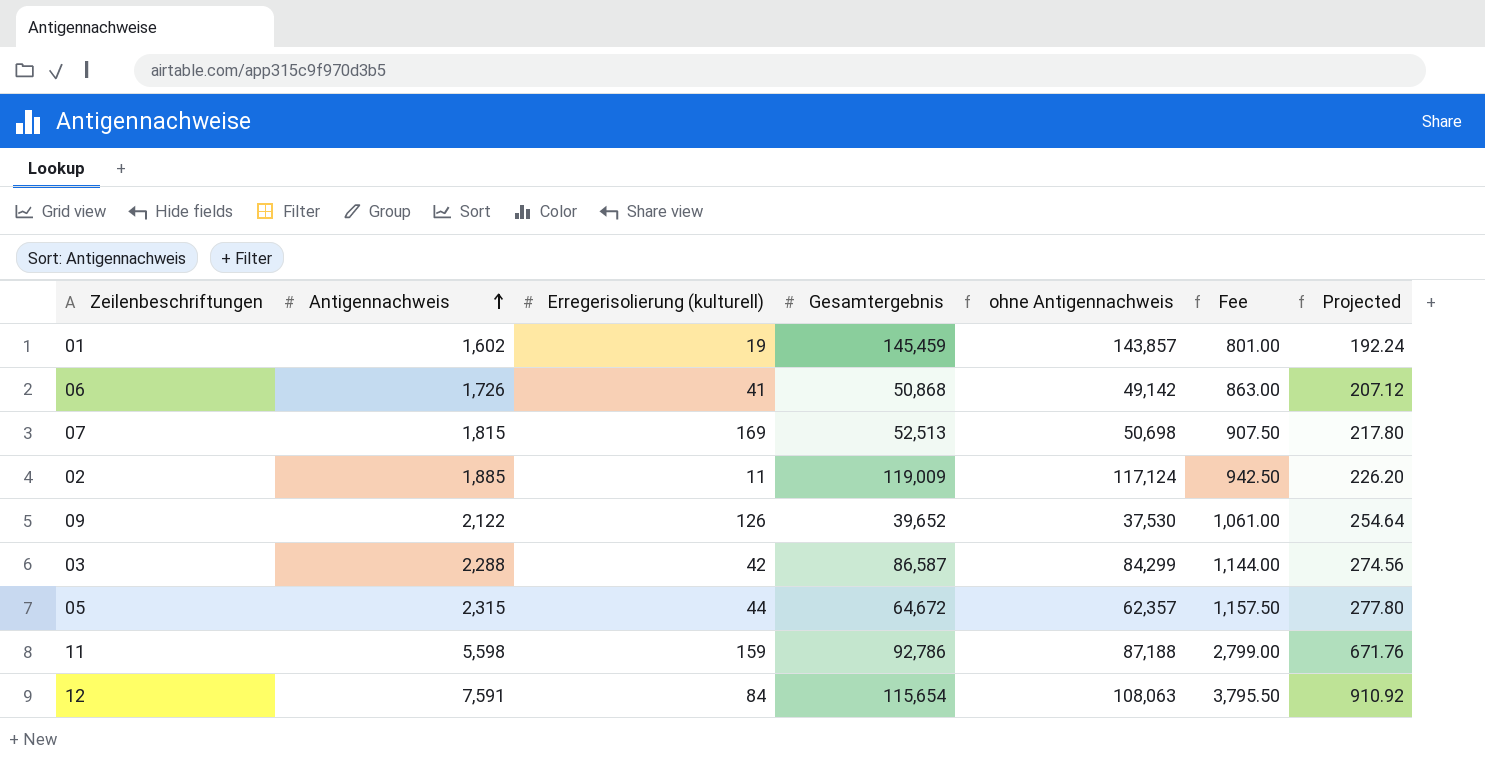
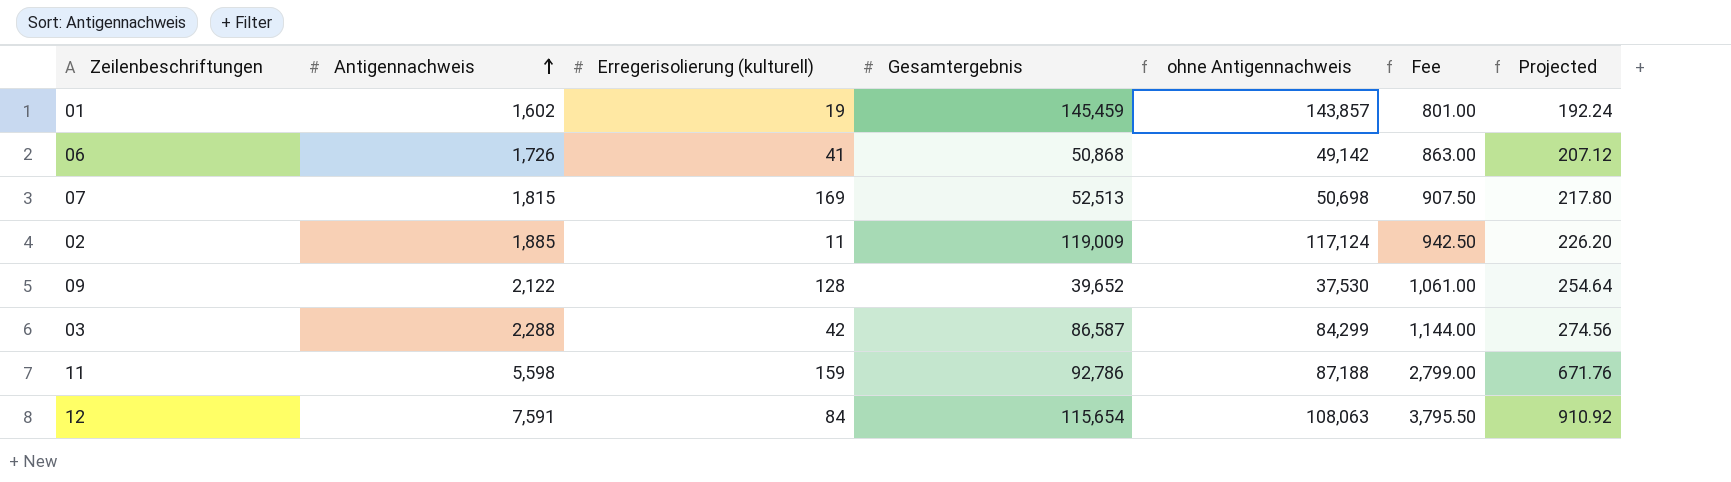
row 05: 2,315 | 44 | 64,672 | 62,357 | 1,157.50 | 277.80 -> none
09 | Erregerisolierung (kulturell): 126 -> 128

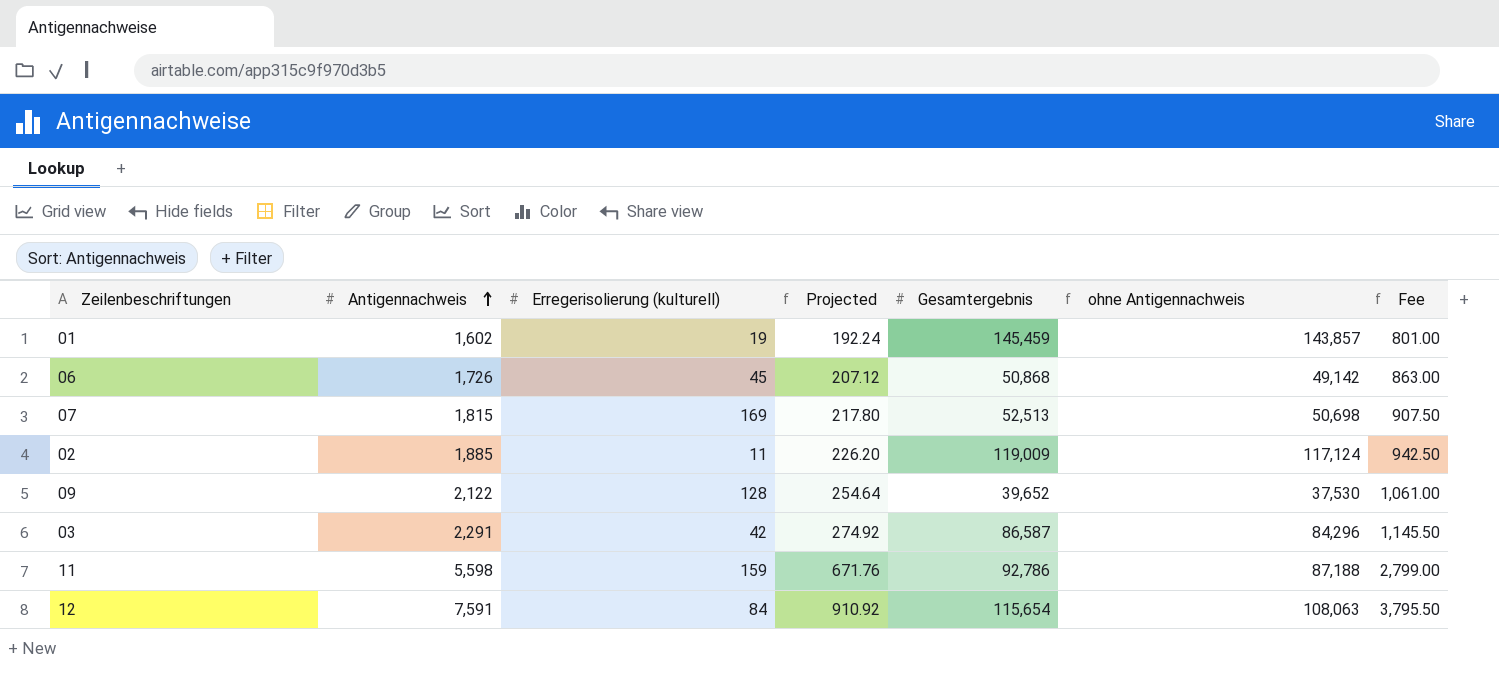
column Projected | position: 7 -> 4
06 | Erregerisolierung (kulturell): 41 -> 45
03 | Antigennachweis: 2,288 -> 2,291
03 | Projected: 274.56 -> 274.92
03 | ohne Antigennachweis: 84,299 -> 84,296
03 | Fee: 1,144.00 -> 1,145.50

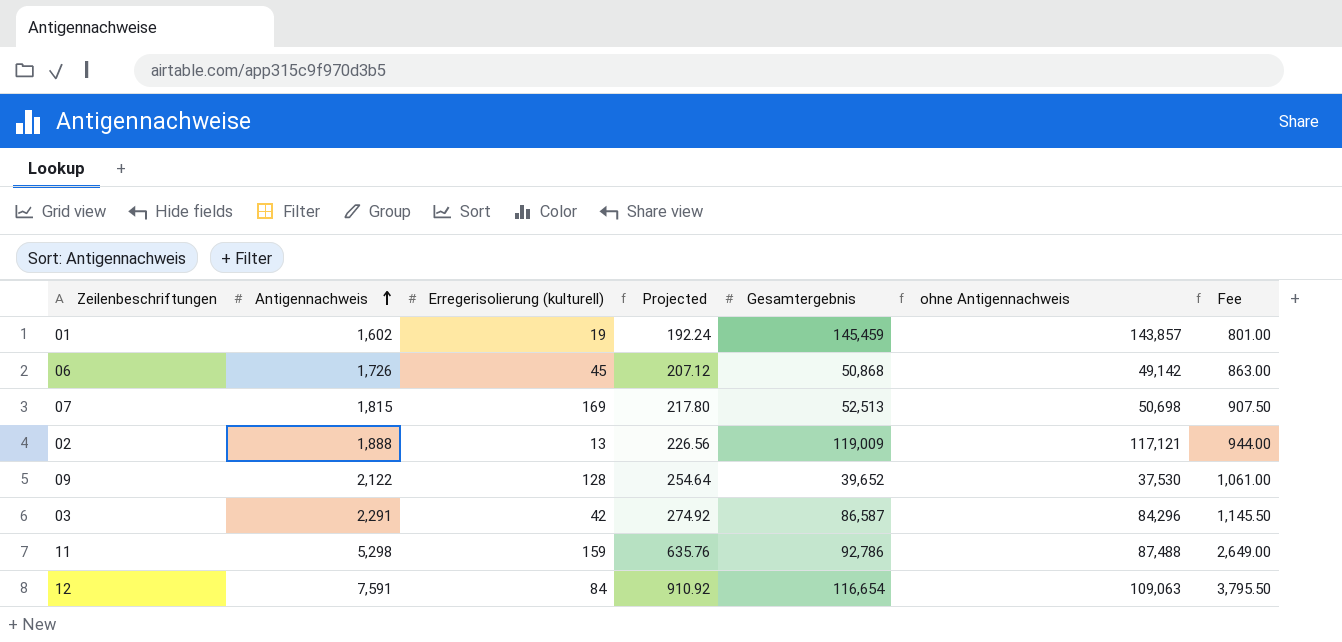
02 | Antigennachweis: 1,885 -> 1,888
02 | Erregerisolierung (kulturell): 11 -> 13
02 | Projected: 226.20 -> 226.56
02 | ohne Antigennachweis: 117,124 -> 117,121
02 | Fee: 942.50 -> 944.00
11 | Antigennachweis: 5,598 -> 5,298
11 | Projected: 671.76 -> 635.76
11 | ohne Antigennachweis: 87,188 -> 87,488
11 | Fee: 2,799.00 -> 2,649.00
12 | Gesamtergebnis: 115,654 -> 116,654
12 | ohne Antigennachweis: 108,063 -> 109,063

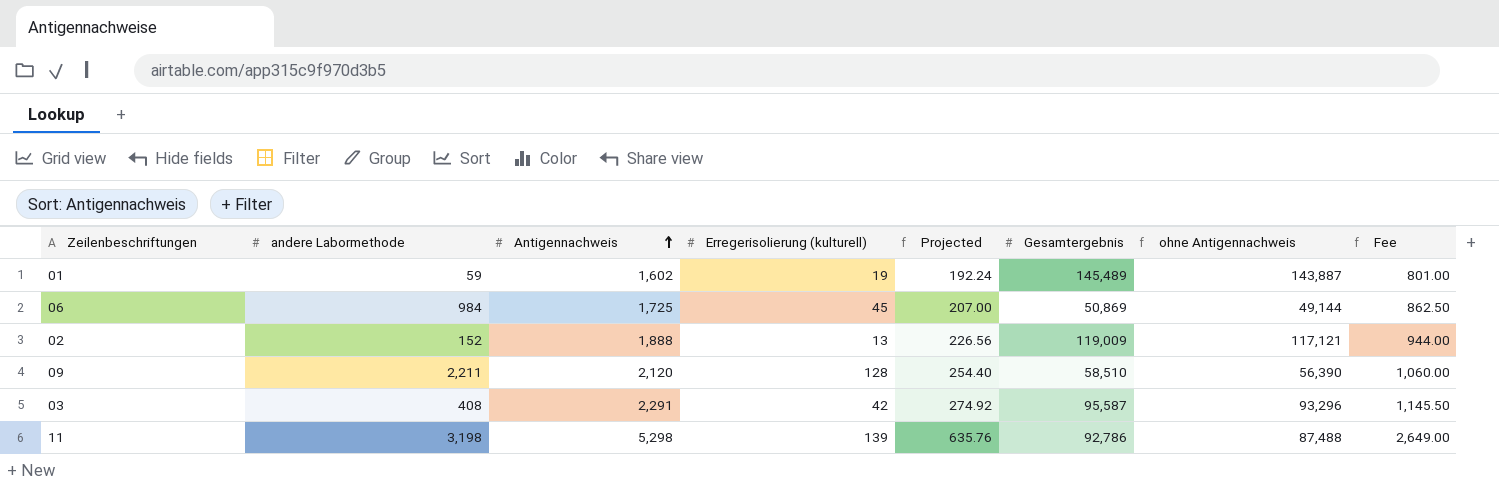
column andere Labormethode | position: none -> 2
row 07: 1,815 | 169 | 217.80 | 52,513 | 50,698 | 907.50 -> none
row 12: 7,591 | 84 | 910.92 | 116,654 | 109,063 | 3,795.50 -> none
01 | Gesamtergebnis: 145,459 -> 145,489
01 | ohne Antigennachweis: 143,857 -> 143,887
06 | Antigennachweis: 1,726 -> 1,725
06 | Projected: 207.12 -> 207.00
06 | Gesamtergebnis: 50,868 -> 50,869
06 | ohne Antigennachweis: 49,142 -> 49,144
06 | Fee: 863.00 -> 862.50
09 | Antigennachweis: 2,122 -> 2,120
09 | Projected: 254.64 -> 254.40
09 | Gesamtergebnis: 39,652 -> 58,510
09 | ohne Antigennachweis: 37,530 -> 56,390
09 | Fee: 1,061.00 -> 1,060.00
03 | Gesamtergebnis: 86,587 -> 95,587
03 | ohne Antigennachweis: 84,296 -> 93,296
11 | Erregerisolierung (kulturell): 159 -> 139

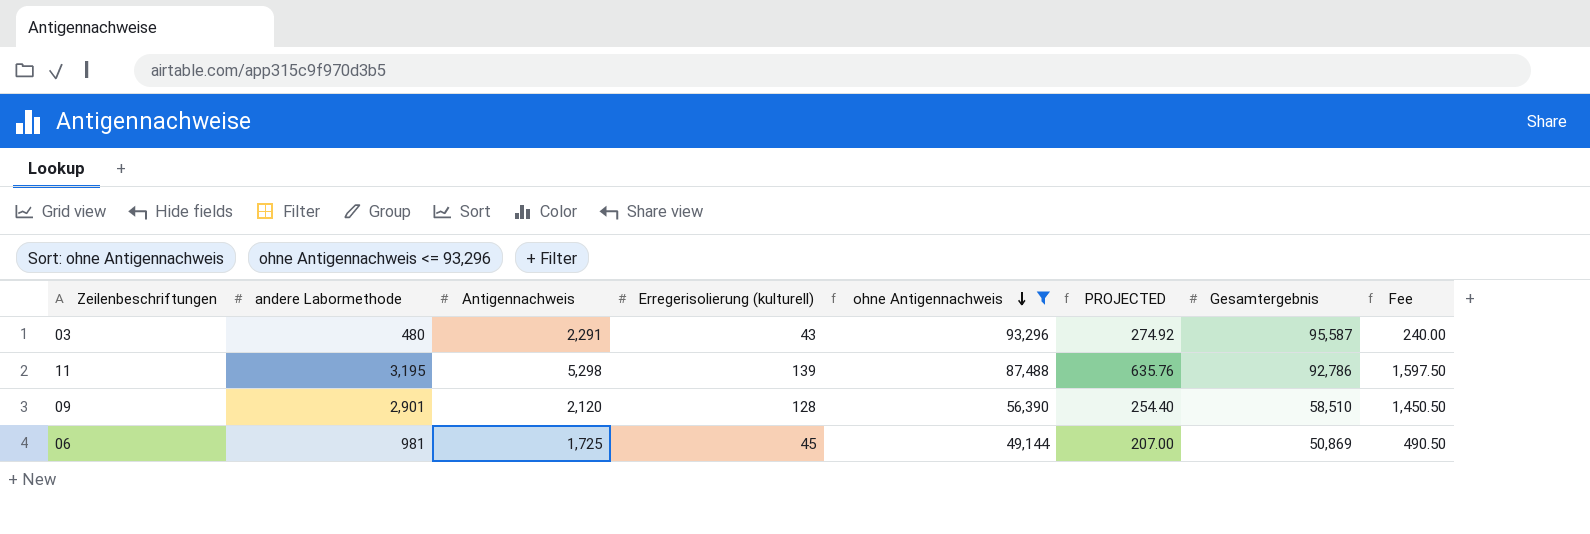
filter: none -> ohne Antigennachweis <= 93,296
row order: Antigennachweis ascending -> ohne Antigennachweis descending
column ohne Antigennachweis | position: 7 -> 5
column name: Projected -> PROJECTED
column Fee | formula: [Antigennachweis] * 0.5 -> [andere Labormethode] * 0.5
03 | andere Labormethode: 408 -> 480
03 | Erregerisolierung (kulturell): 42 -> 43
11 | andere Labormethode: 3,198 -> 3,195
09 | andere Labormethode: 2,211 -> 2,901
06 | andere Labormethode: 984 -> 981

